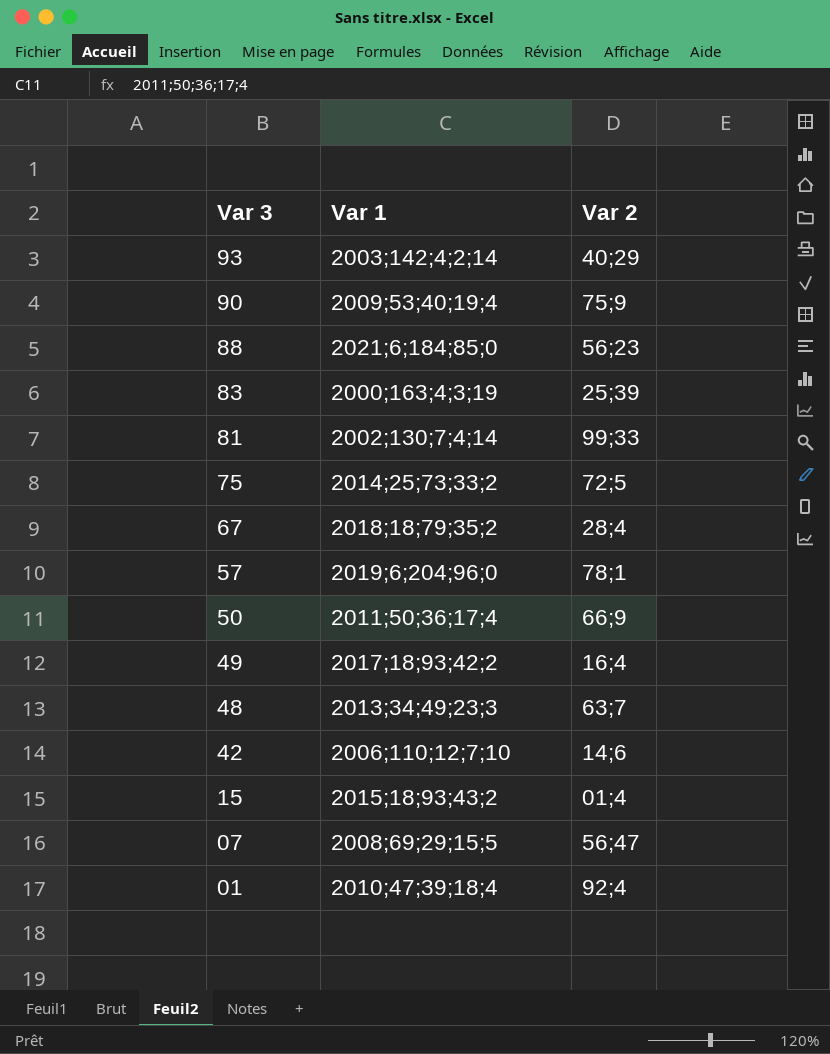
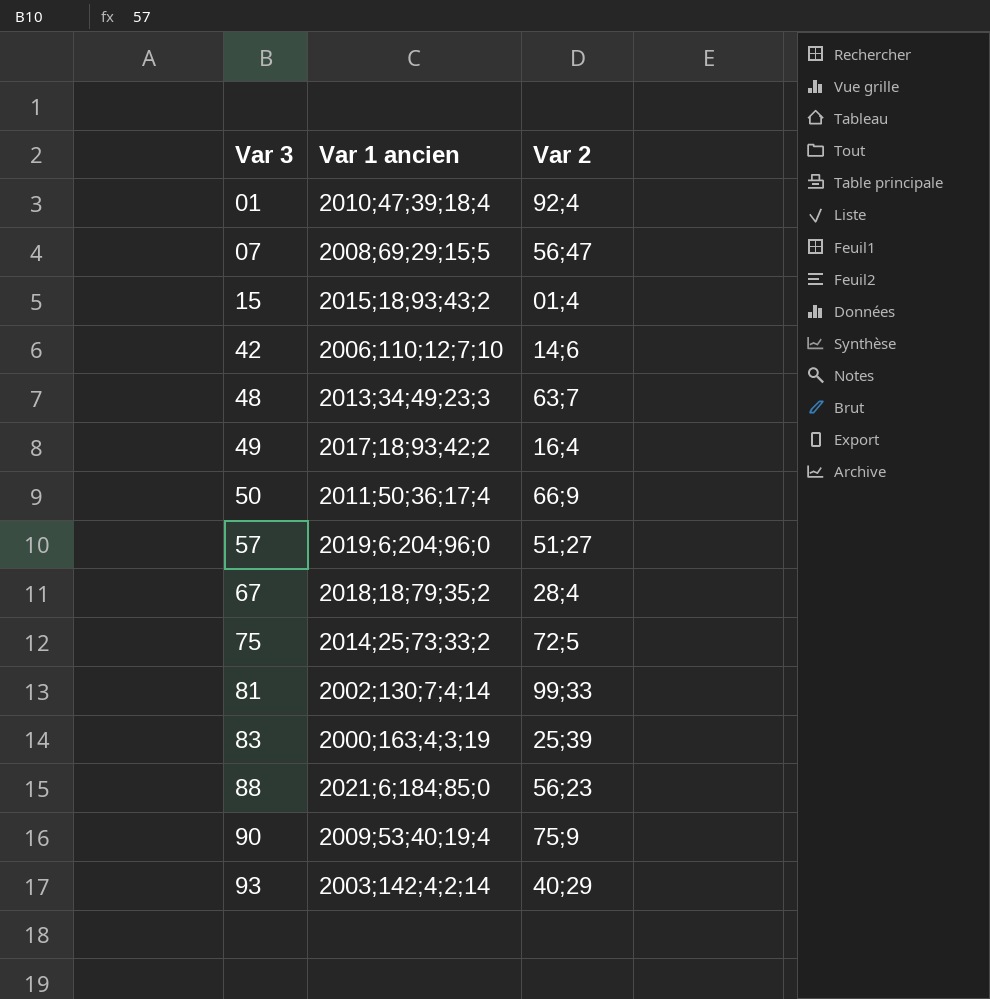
row order: Var 3 descending -> Var 3 ascending
column name: Var 1 -> Var 1 ancien
57 | Var 2: 78;1 -> 51;27

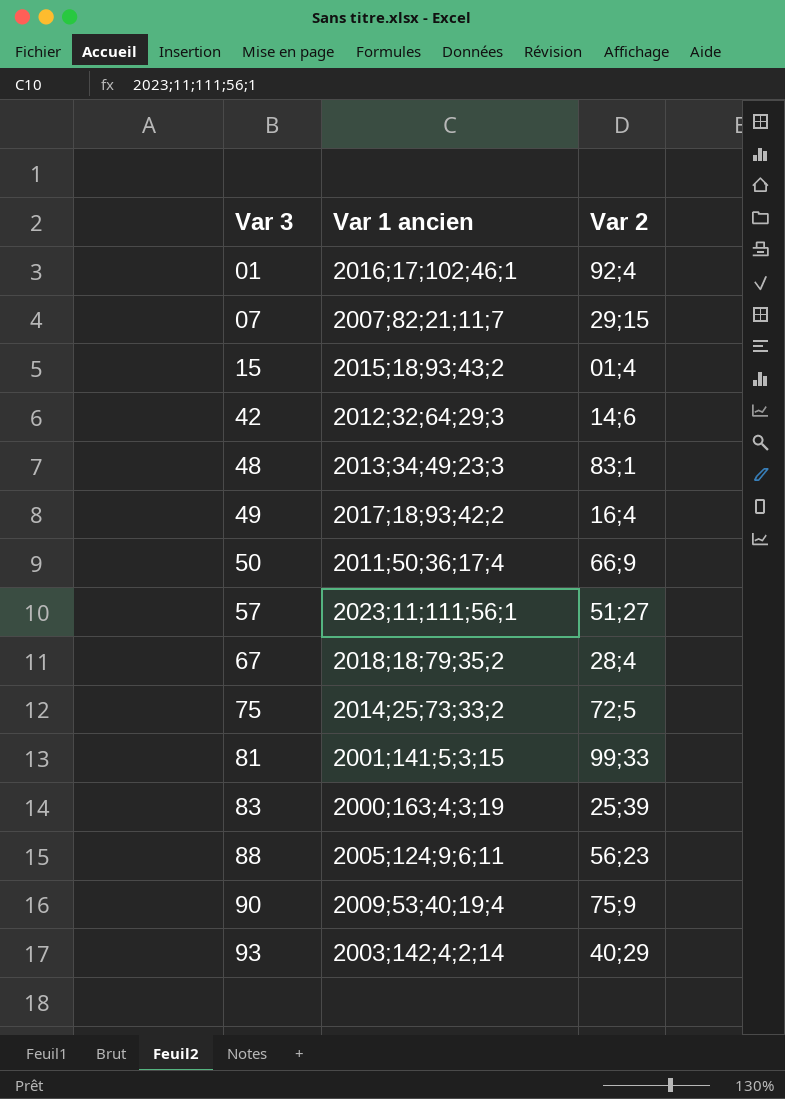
01 | Var 1 ancien: 2010;47;39;18;4 -> 2016;17;102;46;1
07 | Var 1 ancien: 2008;69;29;15;5 -> 2007;82;21;11;7
07 | Var 2: 56;47 -> 29;15
42 | Var 1 ancien: 2006;110;12;7;10 -> 2012;32;64;29;3
48 | Var 2: 63;7 -> 83;1
57 | Var 1 ancien: 2019;6;204;96;0 -> 2023;11;111;56;1
81 | Var 1 ancien: 2002;130;7;4;14 -> 2001;141;5;3;15
88 | Var 1 ancien: 2021;6;184;85;0 -> 2005;124;9;6;11

